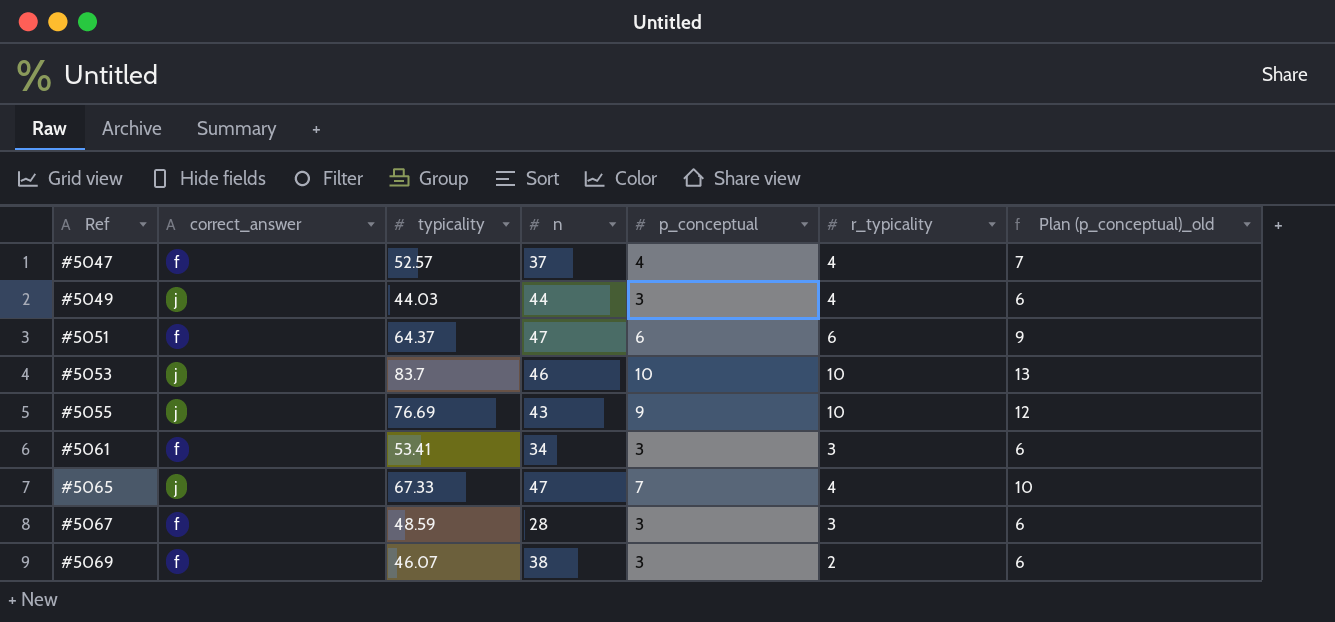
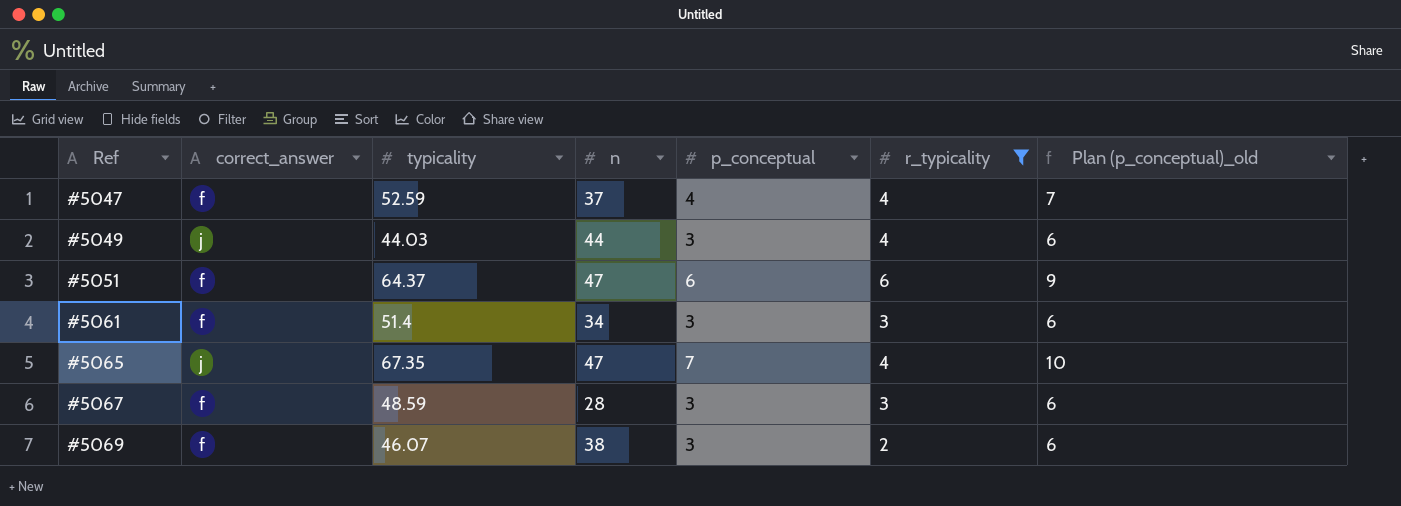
filter: none -> r_typicality != 10
#5047 | typicality: 52.57 -> 52.59
#5061 | typicality: 53.41 -> 51.4
#5065 | typicality: 67.33 -> 67.35

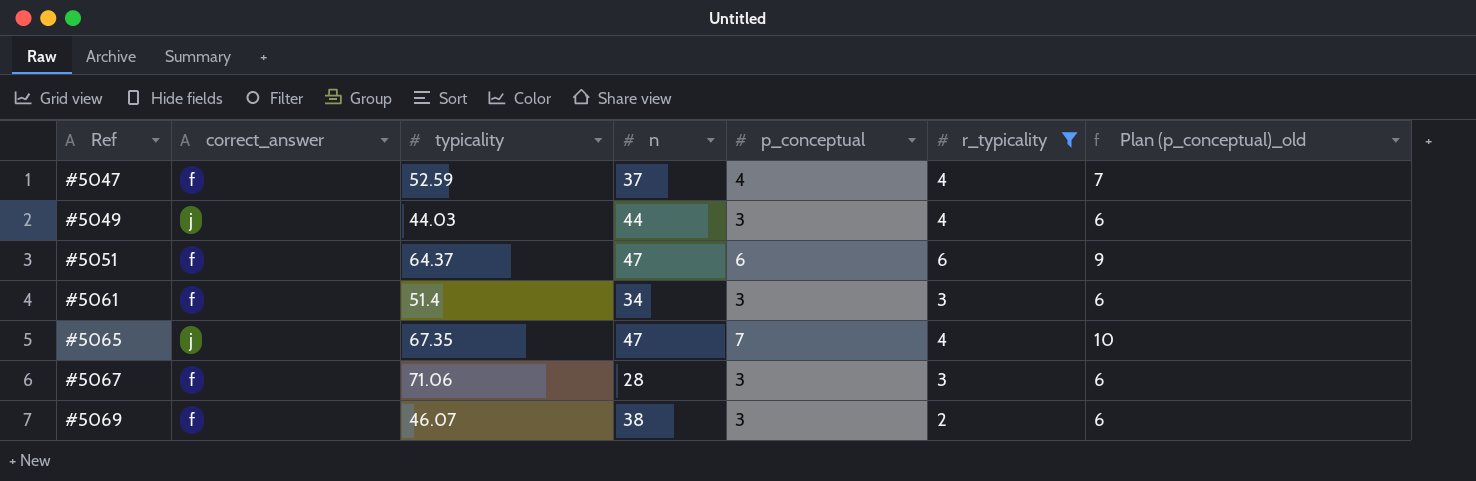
#5067 | typicality: 48.59 -> 71.06

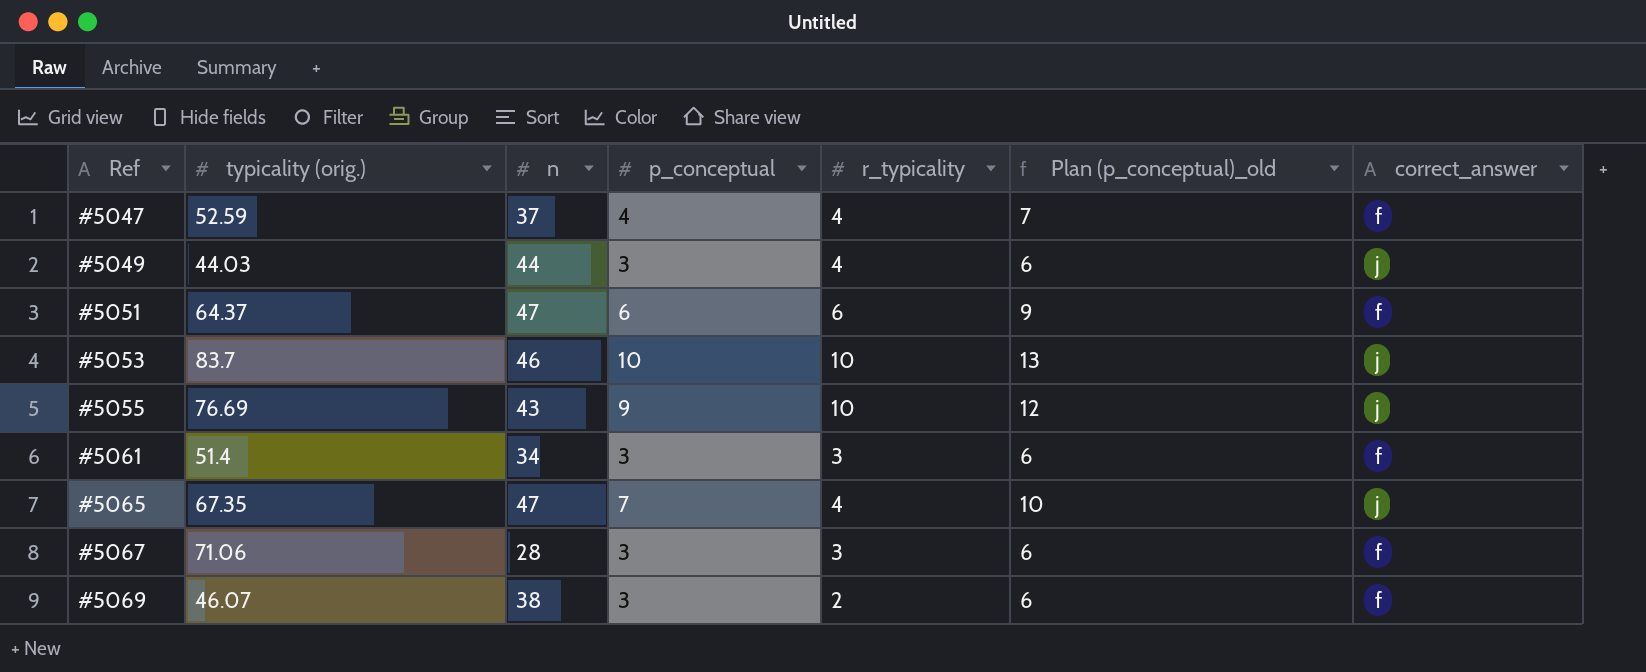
filter: r_typicality != 10 -> none
column name: typicality -> typicality (orig.)
column correct_answer | position: 2 -> 7

